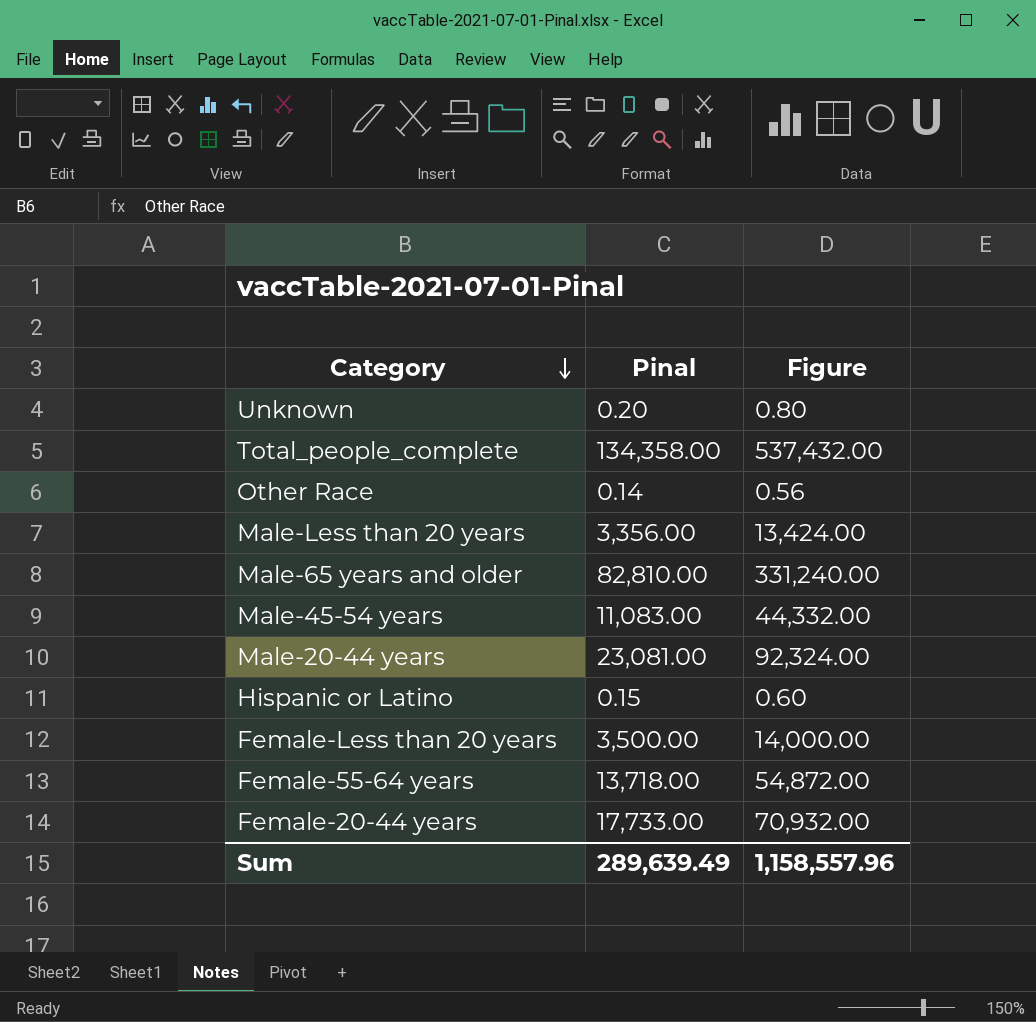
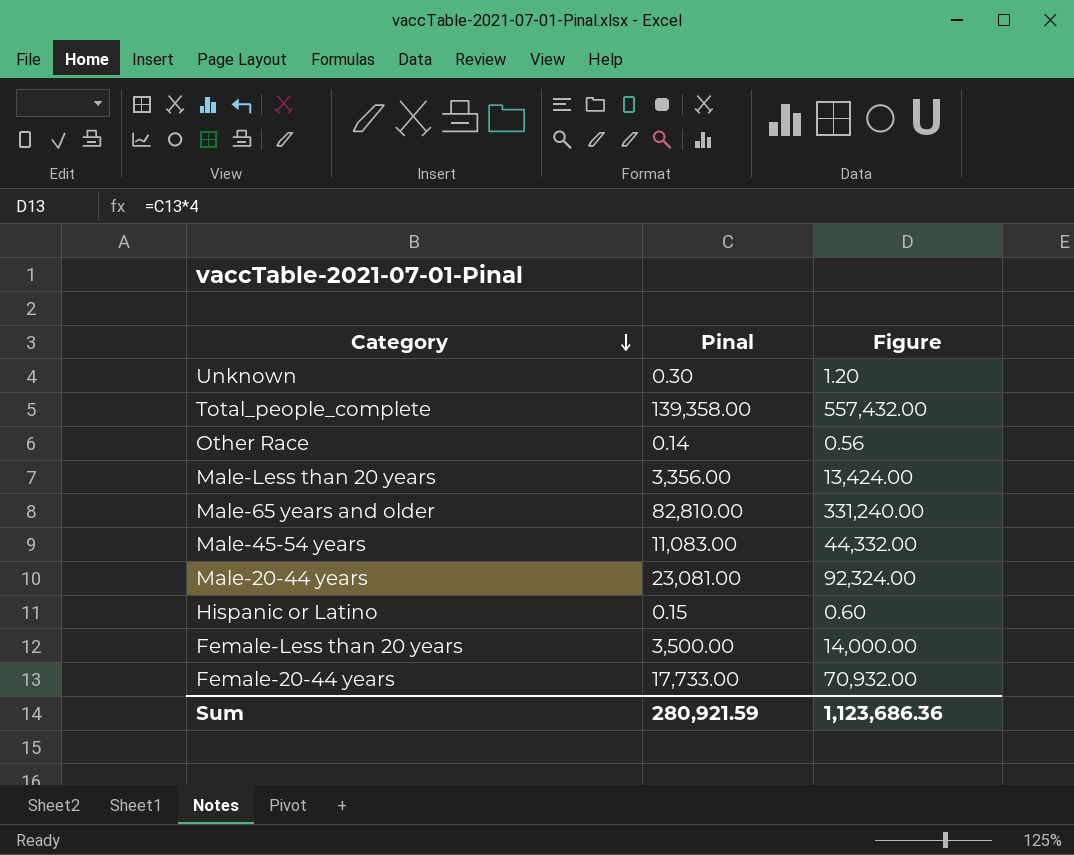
row Female-55-64 years: 13,718.00 | 54,872.00 -> none
Unknown | Pinal: 0.20 -> 0.30
Unknown | Figure: 0.80 -> 1.20
Total_people_complete | Pinal: 134,358.00 -> 139,358.00
Total_people_complete | Figure: 537,432.00 -> 557,432.00
Sum | Pinal: 289,639.49 -> 280,921.59
Sum | Figure: 1,158,557.96 -> 1,123,686.36

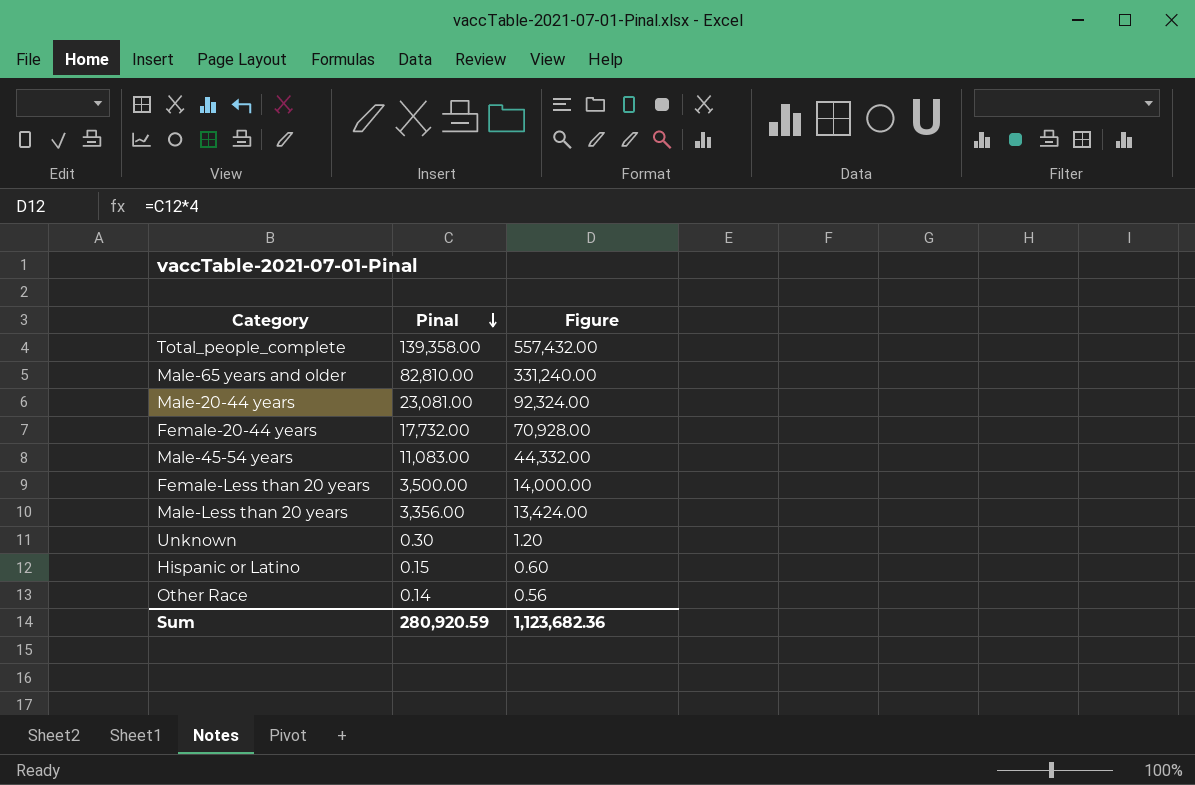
row order: Category descending -> Pinal descending
Female-20-44 years | Pinal: 17,733.00 -> 17,732.00
Female-20-44 years | Figure: 70,932.00 -> 70,928.00
Sum | Pinal: 280,921.59 -> 280,920.59
Sum | Figure: 1,123,686.36 -> 1,123,682.36

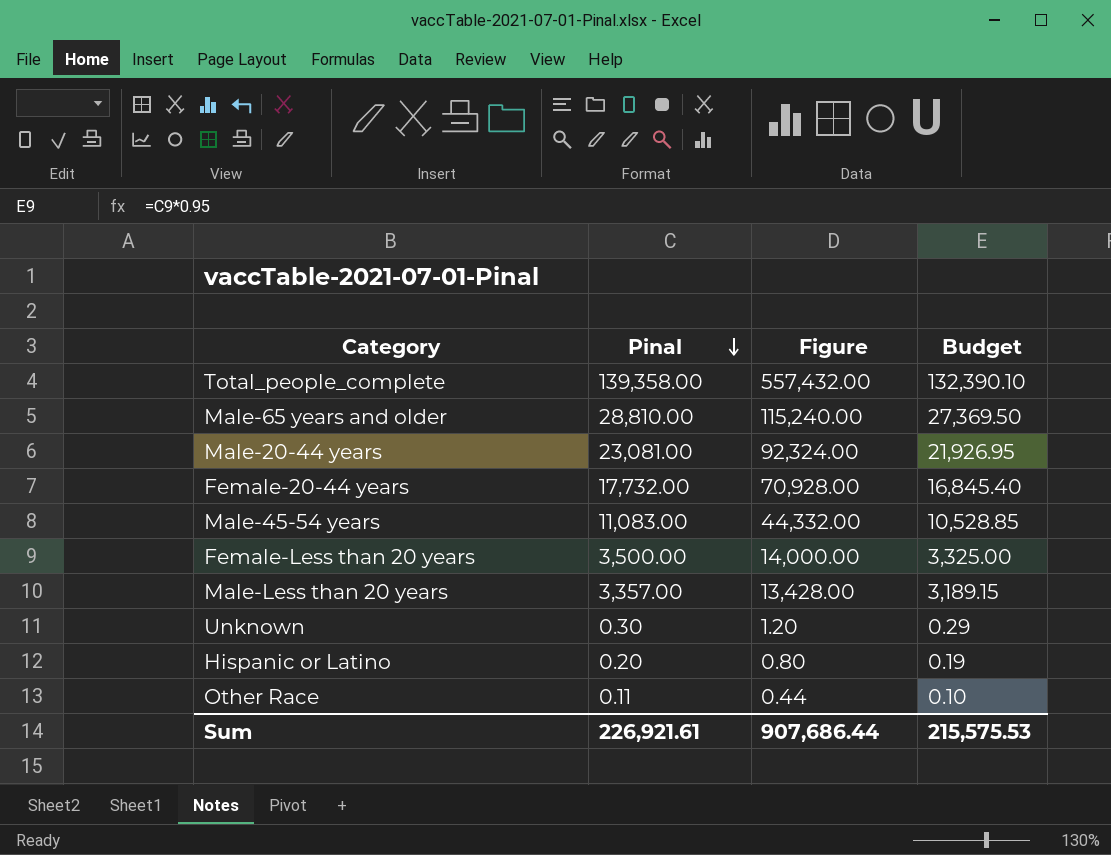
column Budget | formula: none -> [Pinal] * 0.95
Male-65 years and older | Pinal: 82,810.00 -> 28,810.00
Male-65 years and older | Figure: 331,240.00 -> 115,240.00
Male-Less than 20 years | Pinal: 3,356.00 -> 3,357.00
Male-Less than 20 years | Figure: 13,424.00 -> 13,428.00
Hispanic or Latino | Pinal: 0.15 -> 0.20
Hispanic or Latino | Figure: 0.60 -> 0.80
Other Race | Pinal: 0.14 -> 0.11
Other Race | Figure: 0.56 -> 0.44
Sum | Pinal: 280,920.59 -> 226,921.61
Sum | Figure: 1,123,682.36 -> 907,686.44

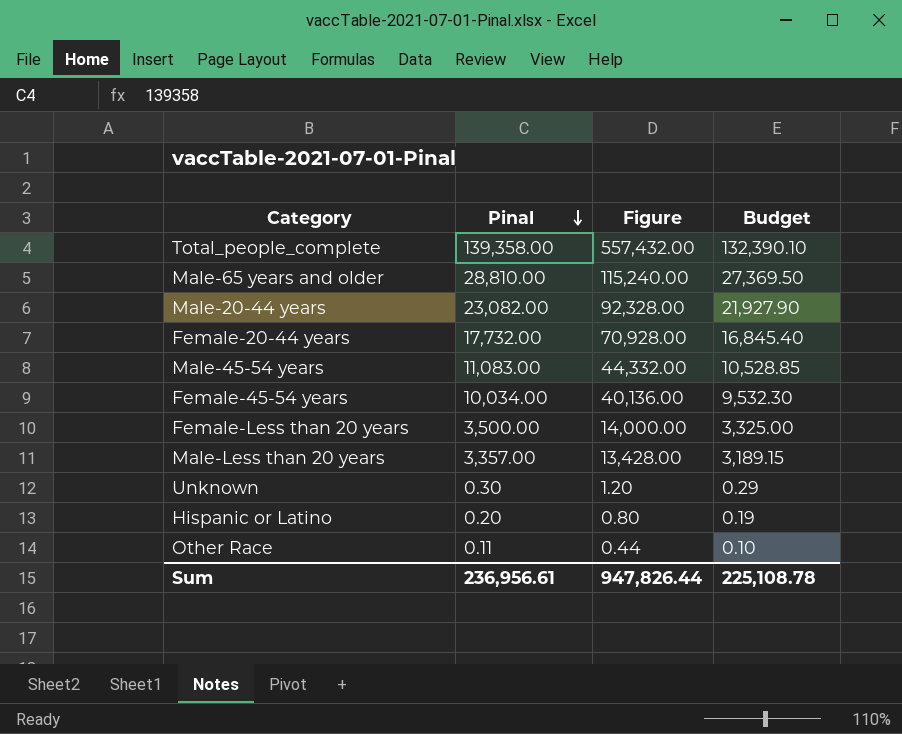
Male-20-44 years | Pinal: 23,081.00 -> 23,082.00
Male-20-44 years | Figure: 92,324.00 -> 92,328.00
Male-20-44 years | Budget: 21,926.95 -> 21,927.90
row Female-45-54 years: none -> 10,034.00 | 40,136.00 | 9,532.30
Sum | Pinal: 226,921.61 -> 236,956.61
Sum | Figure: 907,686.44 -> 947,826.44
Sum | Budget: 215,575.53 -> 225,108.78

